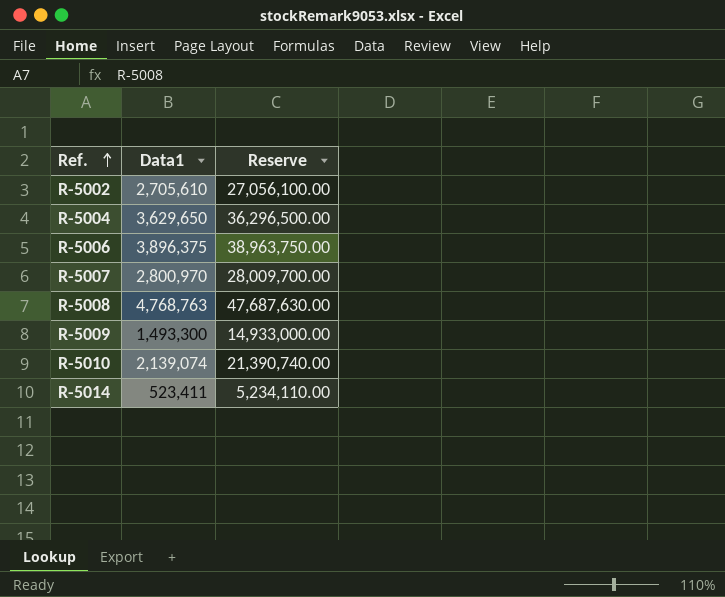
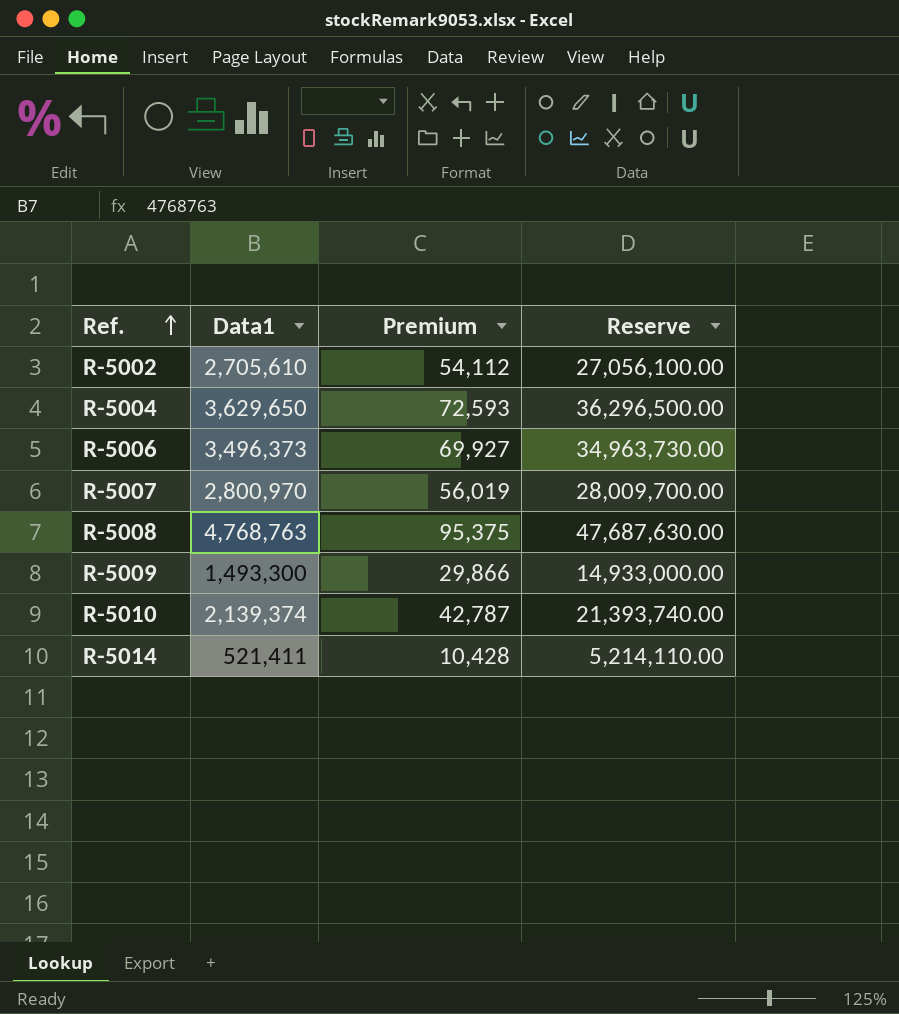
column Premium | formula: none -> [Data1] * 0.02
R-5006 | Data1: 3,896,375 -> 3,496,373
R-5006 | Reserve: 38,963,750.00 -> 34,963,730.00
R-5010 | Data1: 2,139,074 -> 2,139,374
R-5010 | Reserve: 21,390,740.00 -> 21,393,740.00
R-5014 | Data1: 523,411 -> 521,411
R-5014 | Reserve: 5,234,110.00 -> 5,214,110.00

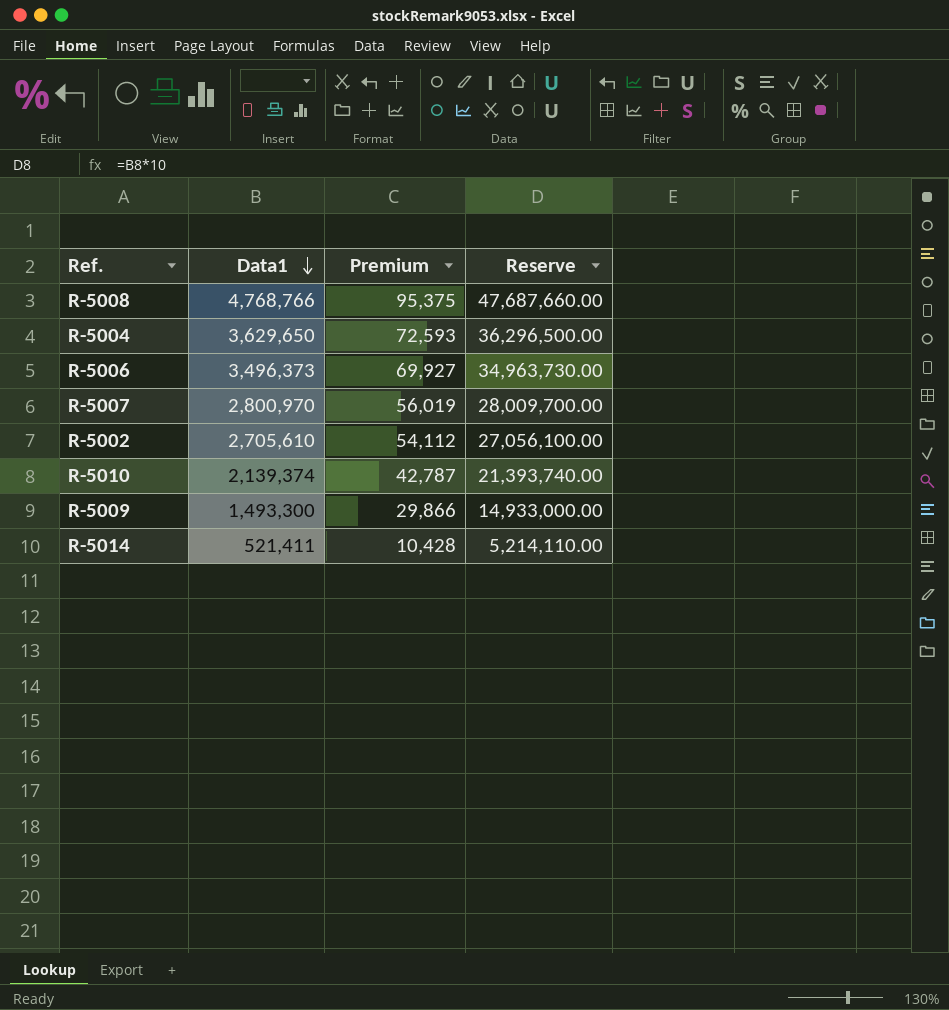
row order: Ref. ascending -> Data1 descending
R-5008 | Data1: 4,768,763 -> 4,768,766
R-5008 | Reserve: 47,687,630.00 -> 47,687,660.00

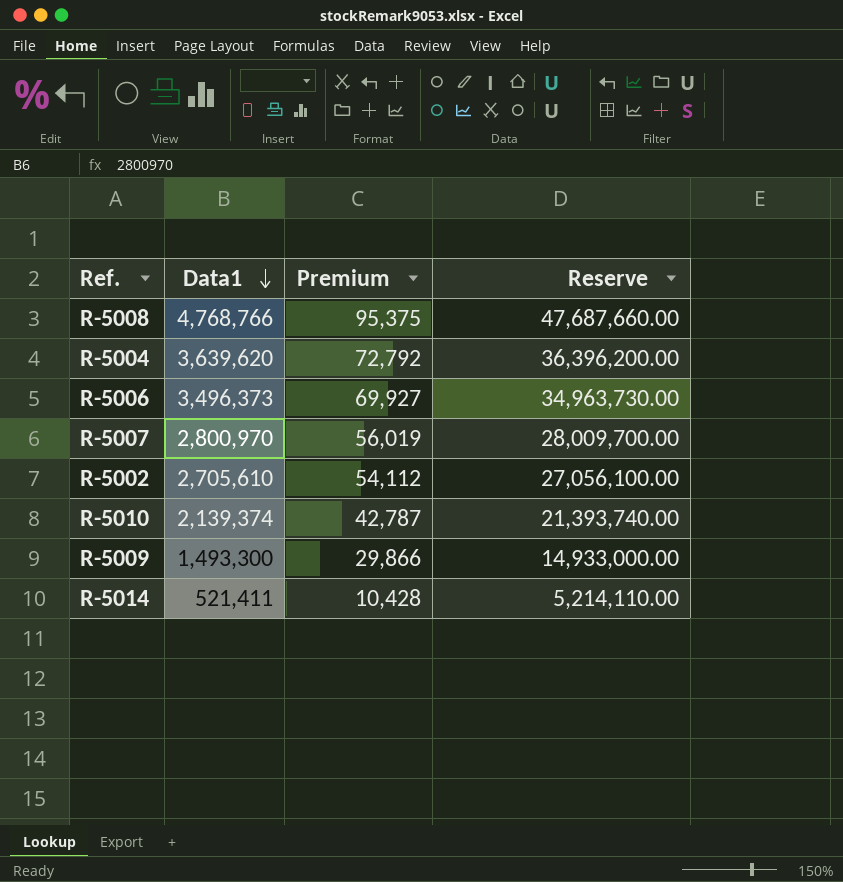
R-5004 | Data1: 3,629,650 -> 3,639,620
R-5004 | Premium: 72,593 -> 72,792
R-5004 | Reserve: 36,296,500.00 -> 36,396,200.00

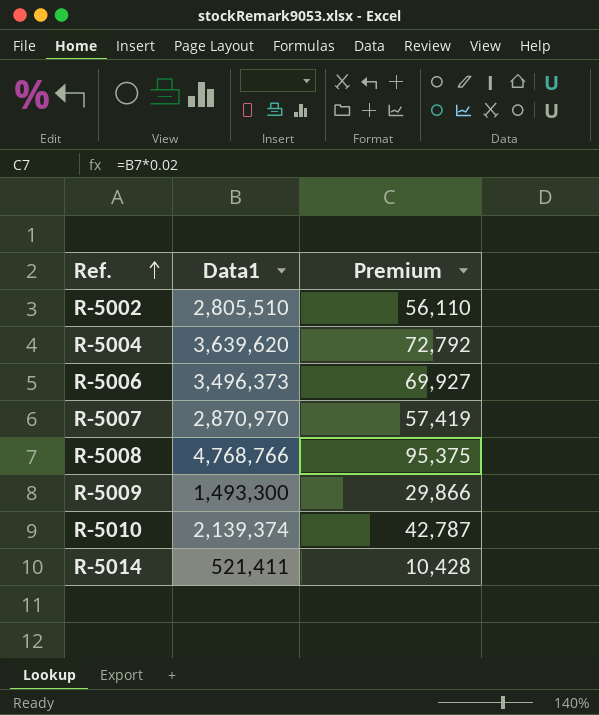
row order: Data1 descending -> Ref. ascending
column Reserve | formula: [Data1] * 10 -> none
R-5002 | Data1: 2,705,610 -> 2,805,510
R-5002 | Premium: 54,112 -> 56,110
R-5007 | Data1: 2,800,970 -> 2,870,970
R-5007 | Premium: 56,019 -> 57,419

